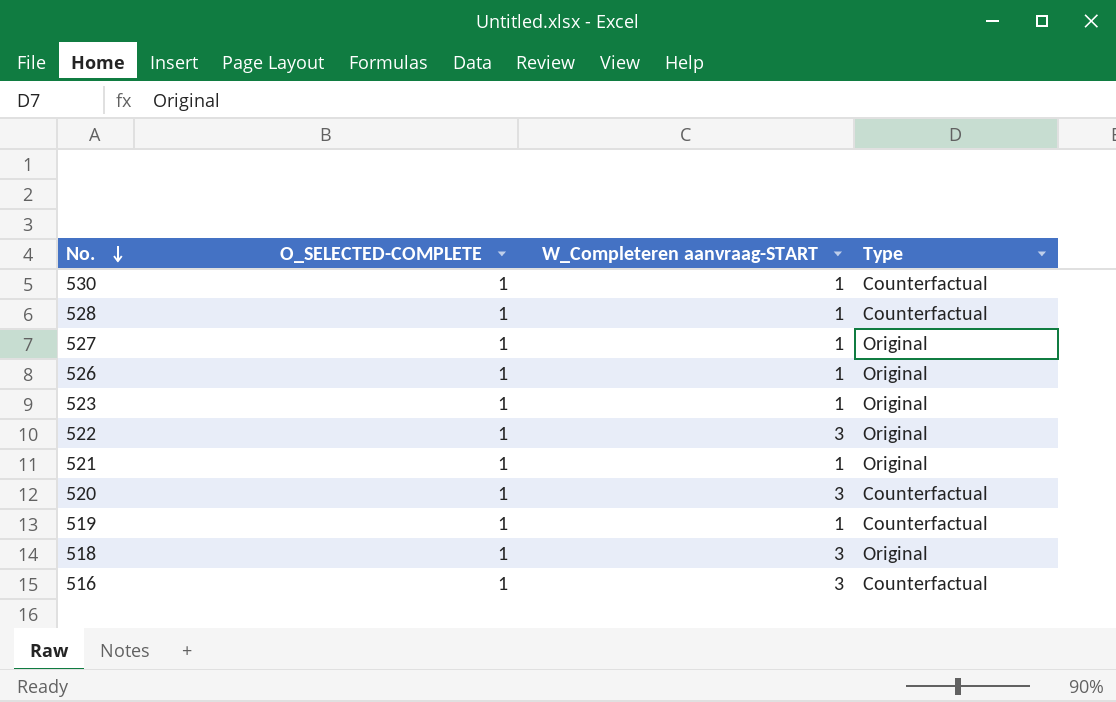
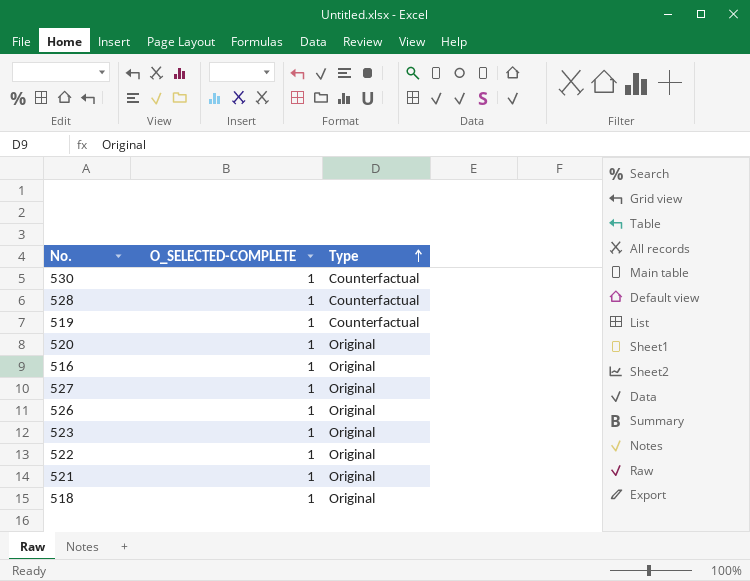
row order: No. descending -> Type ascending
column W_Completeren aanvraag-START | position: 3 -> none
520 | Type: Counterfactual -> Original
516 | Type: Counterfactual -> Original

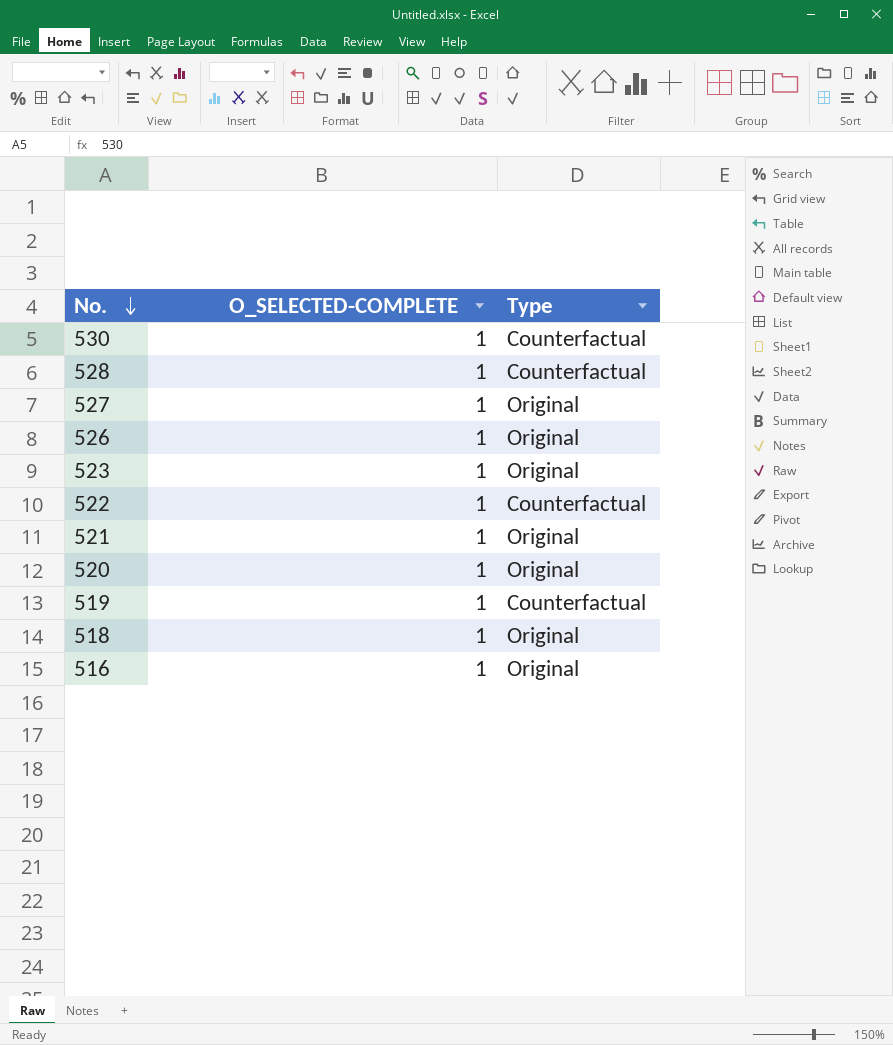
row order: Type ascending -> No. descending
522 | Type: Original -> Counterfactual

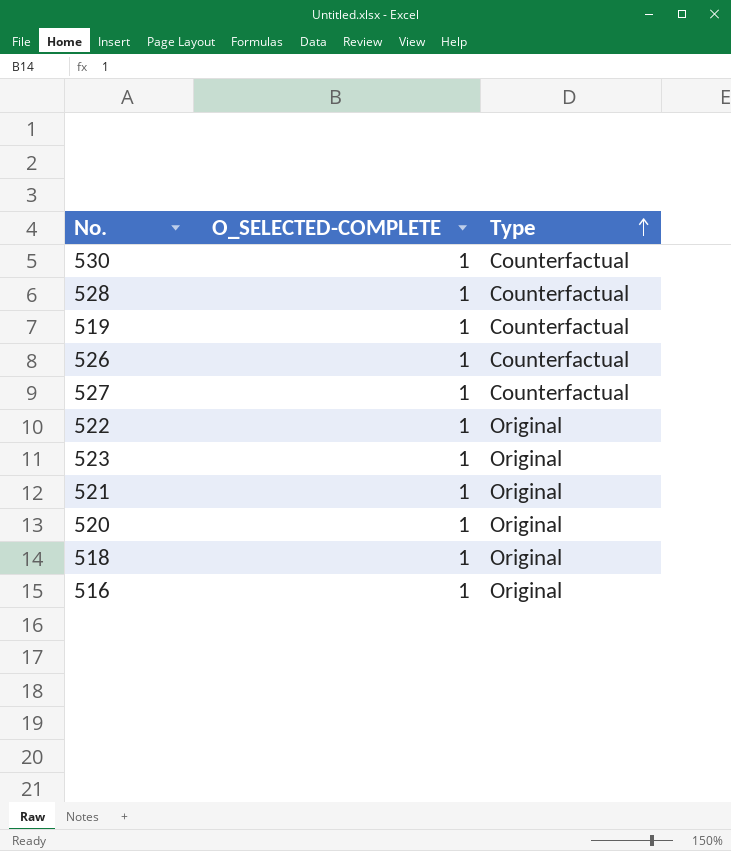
row order: No. descending -> Type ascending
526 | Type: Original -> Counterfactual
527 | Type: Original -> Counterfactual
522 | Type: Counterfactual -> Original

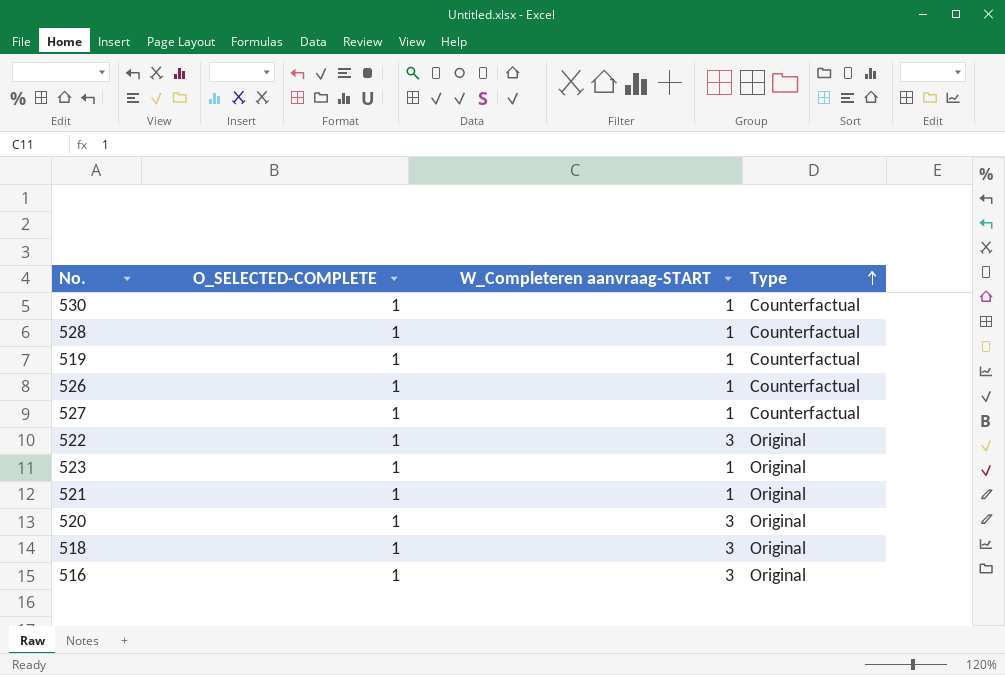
column W_Completeren aanvraag-START | position: none -> 3

